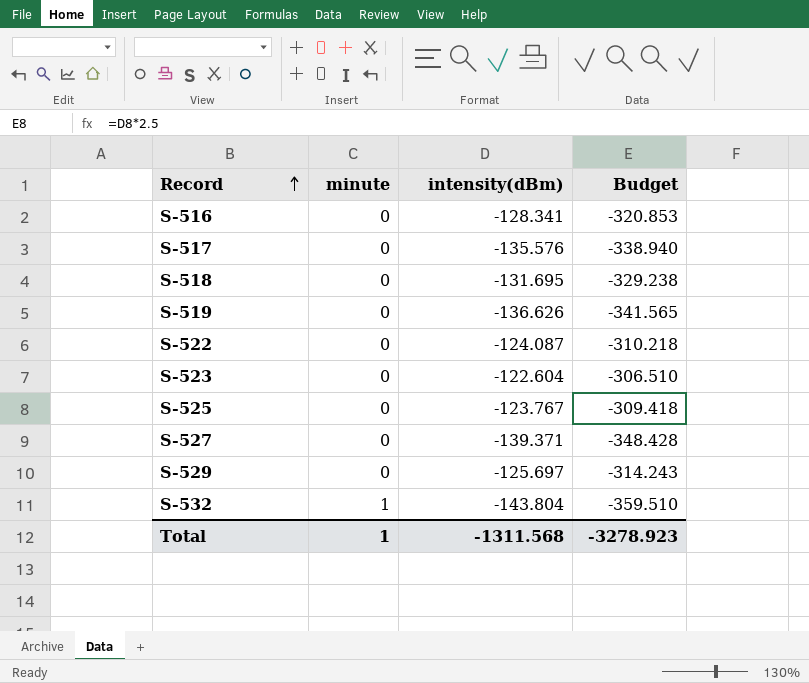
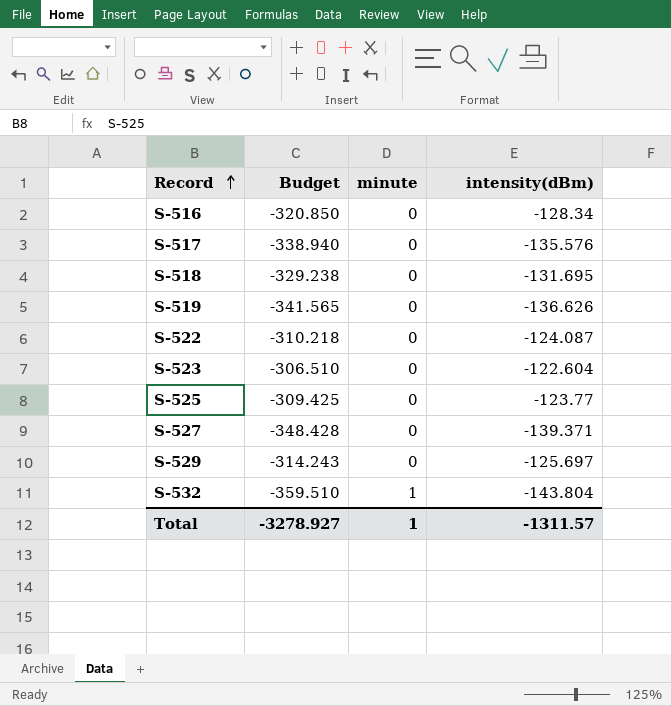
column Budget | position: 4 -> 2
S-516 | Budget: -320.853 -> -320.850
S-516 | intensity(dBm): -128.341 -> -128.34
S-525 | Budget: -309.418 -> -309.425
S-525 | intensity(dBm): -123.767 -> -123.77
Total | Budget: -3278.923 -> -3278.927
Total | intensity(dBm): -1311.568 -> -1311.57

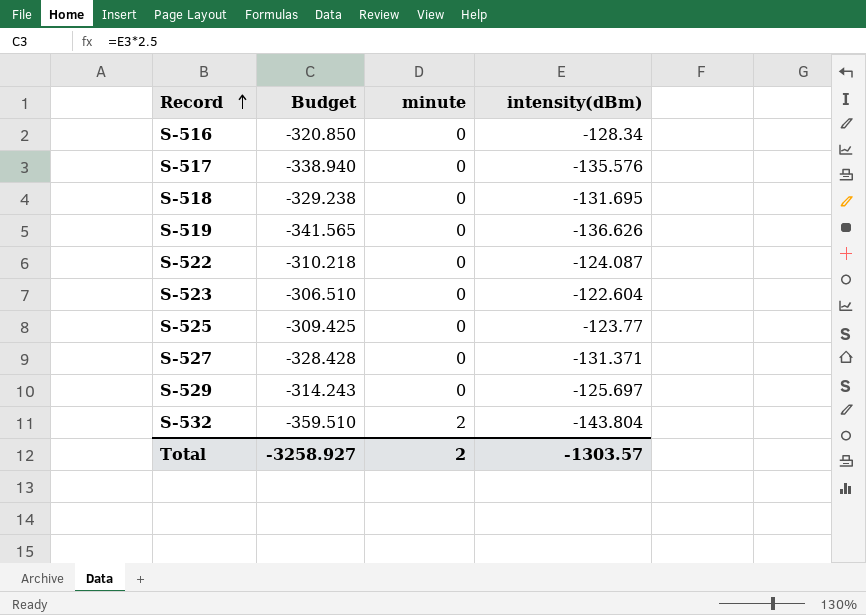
S-527 | Budget: -348.428 -> -328.428
S-527 | intensity(dBm): -139.371 -> -131.371
S-532 | minute: 1 -> 2
Total | Budget: -3278.927 -> -3258.927
Total | minute: 1 -> 2
Total | intensity(dBm): -1311.57 -> -1303.57

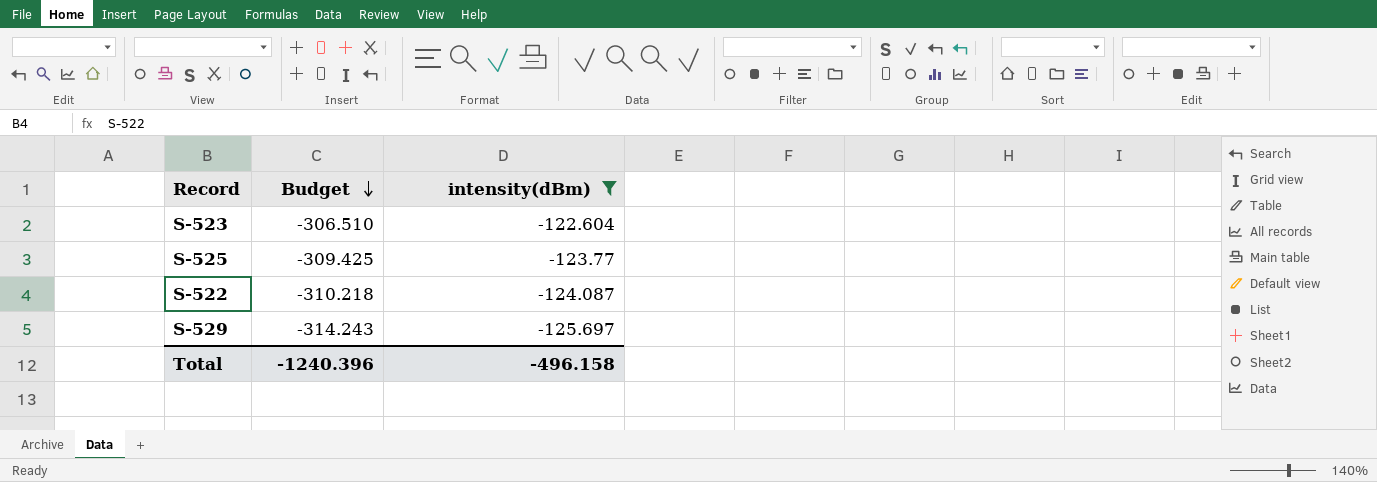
filter: none -> intensity(dBm) >= -125.697
row order: Record ascending -> Budget descending
column minute | position: 3 -> none
Total | Budget: -3258.927 -> -1240.396
Total | intensity(dBm): -1303.57 -> -496.158

